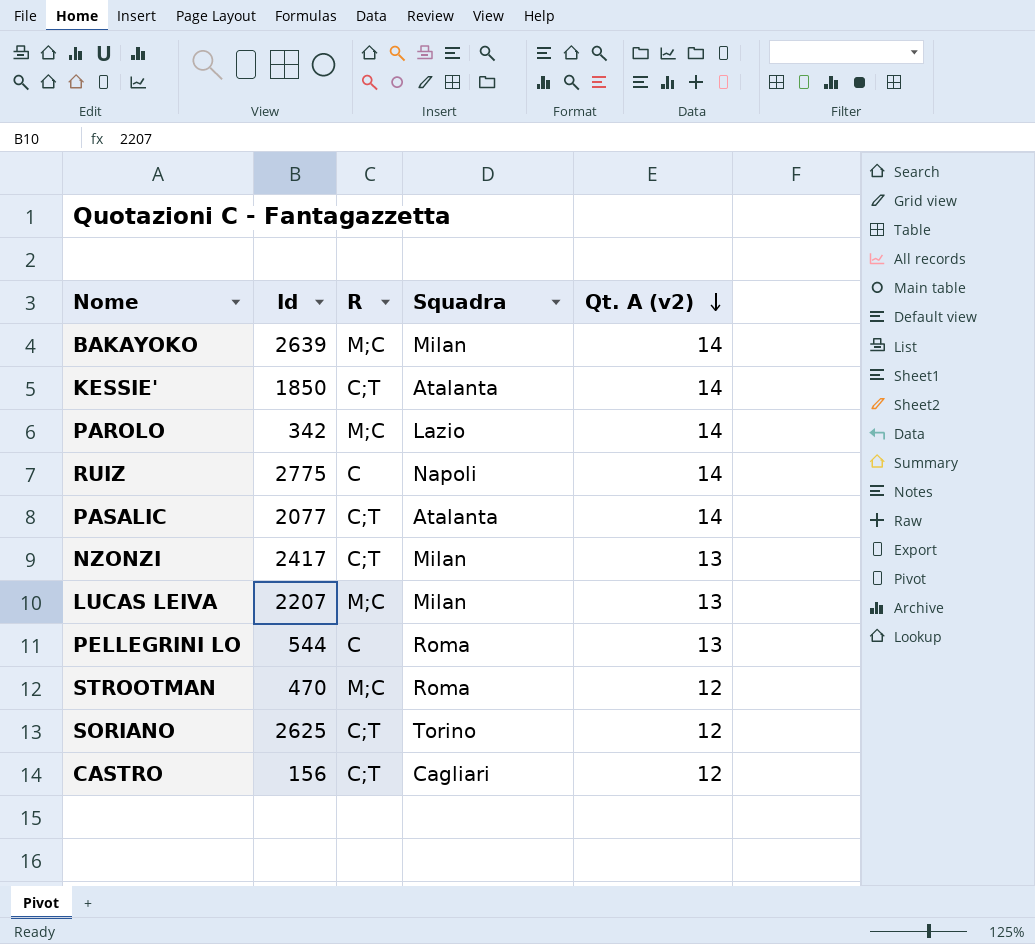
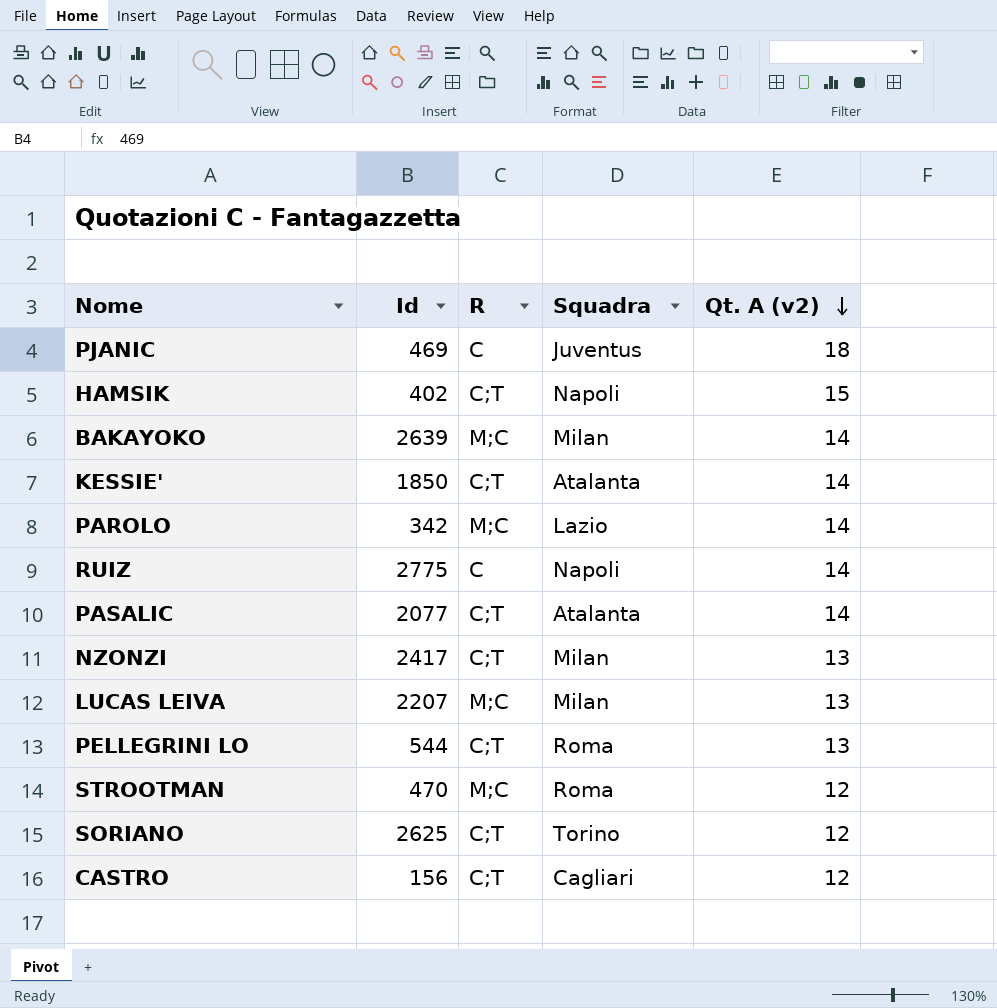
row PJANIC: none -> 469 | C | Juventus | 18
row HAMSIK: none -> 402 | C;T | Napoli | 15
PELLEGRINI LO | R: C -> C;T

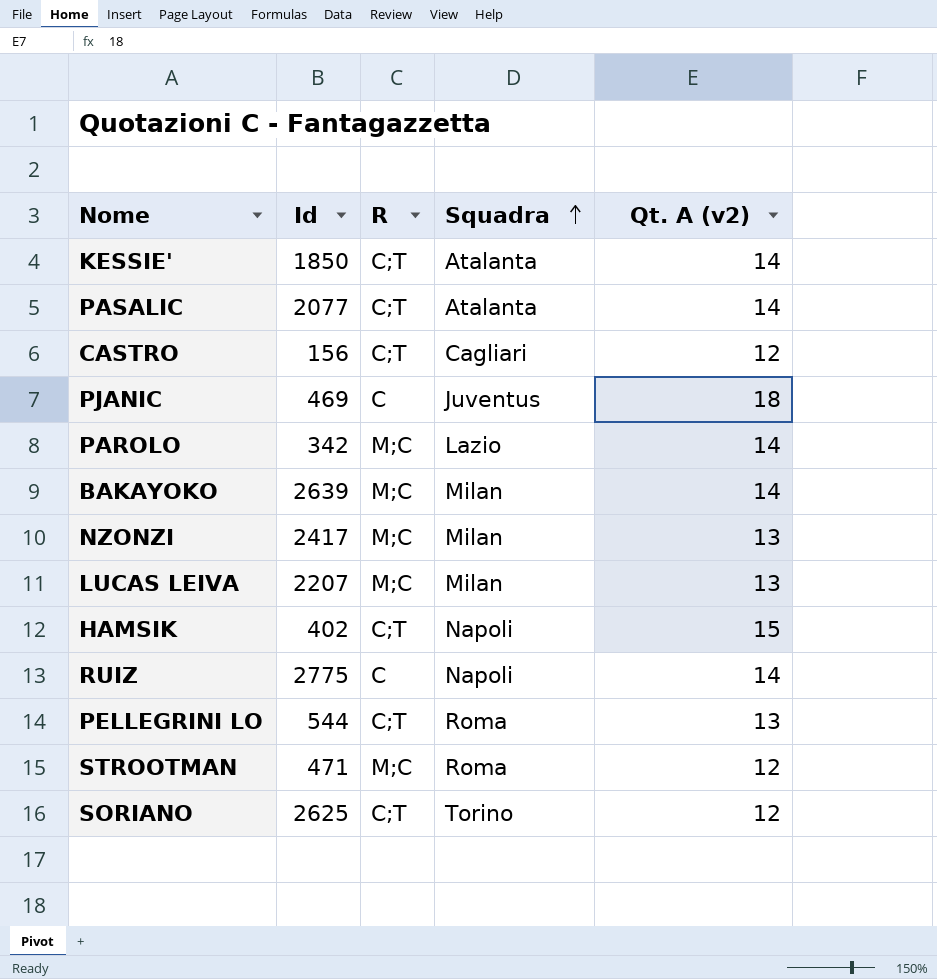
row order: Qt. A (v2) descending -> Squadra ascending
NZONZI | R: C;T -> M;C
STROOTMAN | Id: 470 -> 471

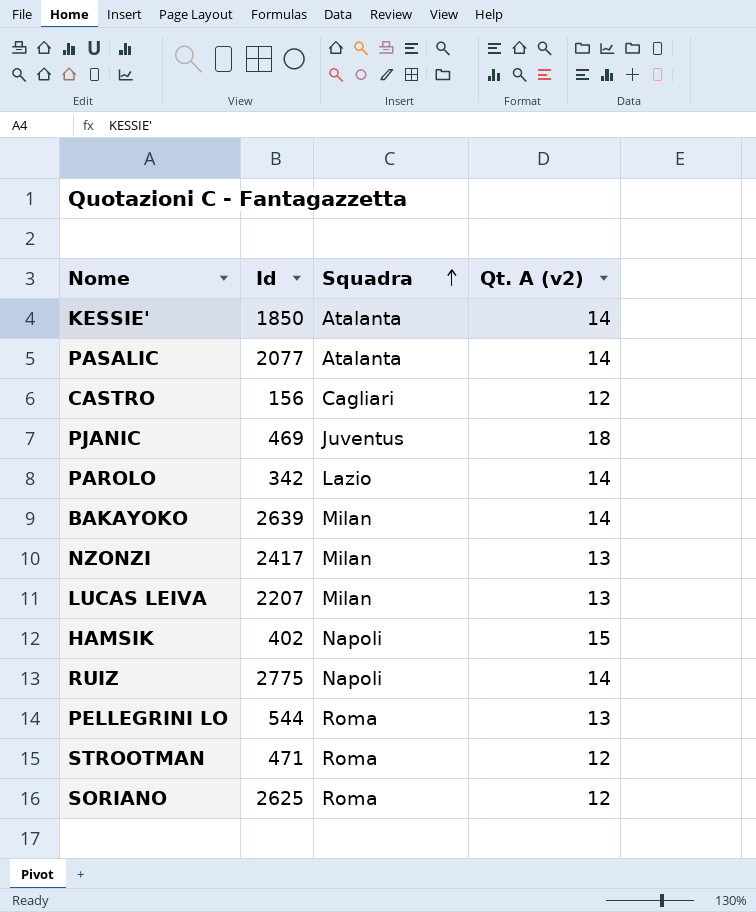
column R | position: 3 -> none
SORIANO | Squadra: Torino -> Roma

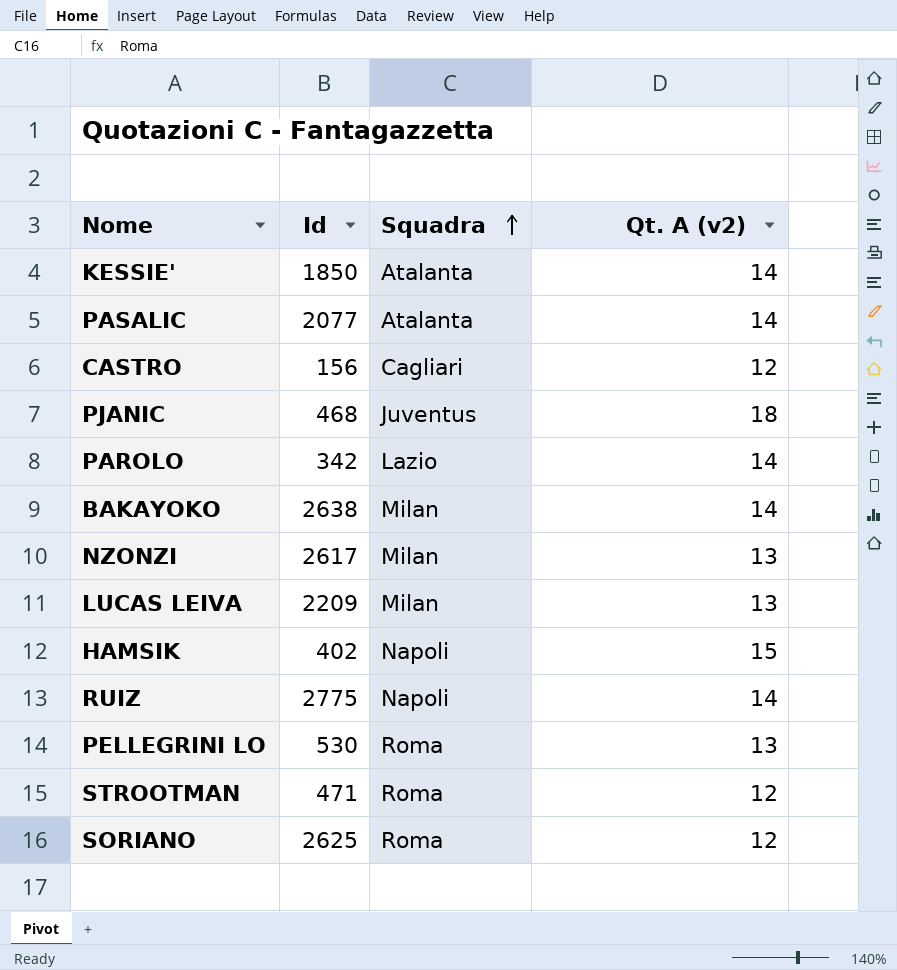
PJANIC | Id: 469 -> 468
BAKAYOKO | Id: 2639 -> 2638
NZONZI | Id: 2417 -> 2617
LUCAS LEIVA | Id: 2207 -> 2209
PELLEGRINI LO | Id: 544 -> 530

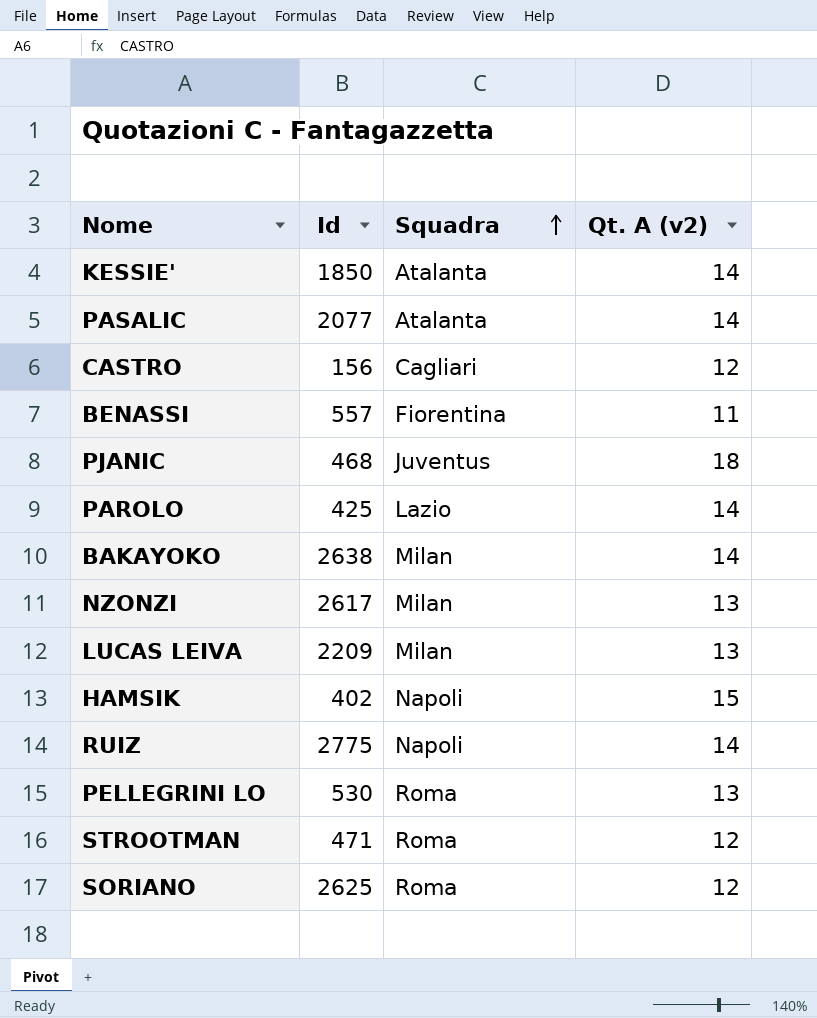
row BENASSI: none -> 557 | Fiorentina | 11
PAROLO | Id: 342 -> 425

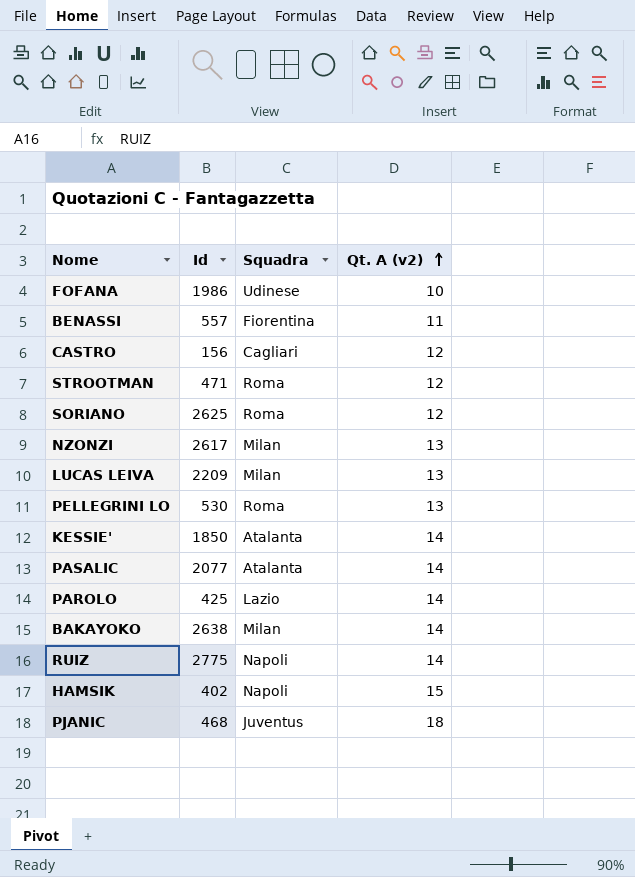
row order: Squadra ascending -> Qt. A (v2) ascending
row FOFANA: none -> 1986 | Udinese | 10

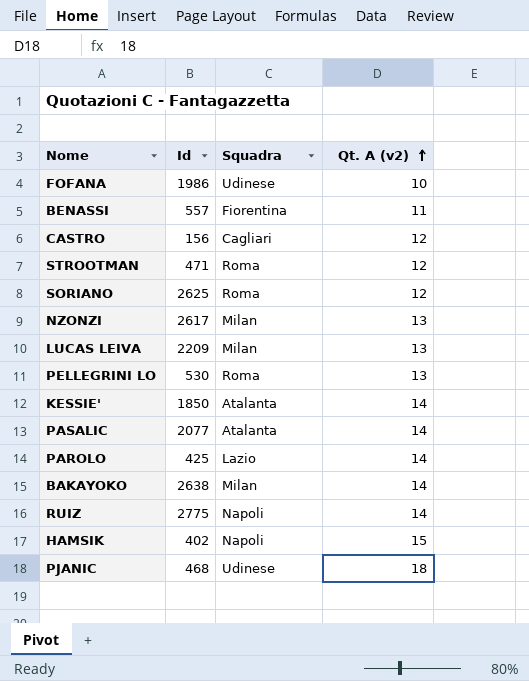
PJANIC | Squadra: Juventus -> Udinese

